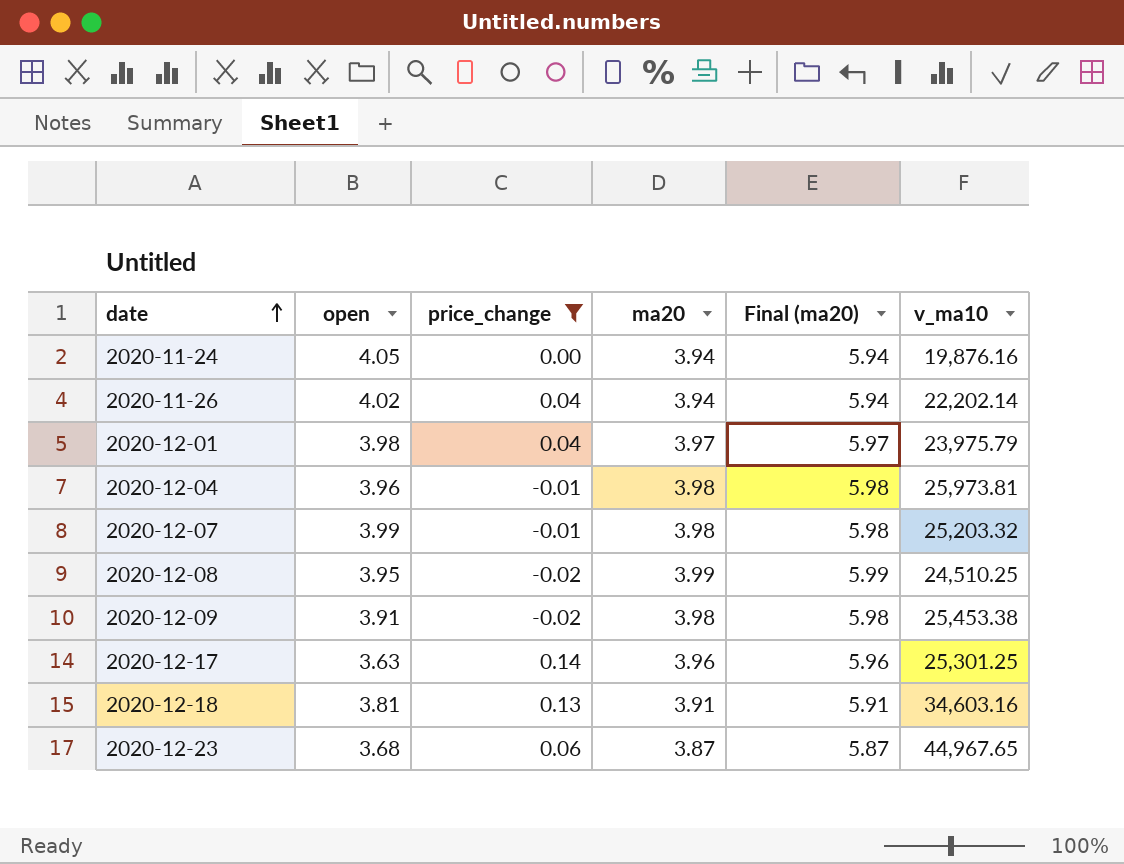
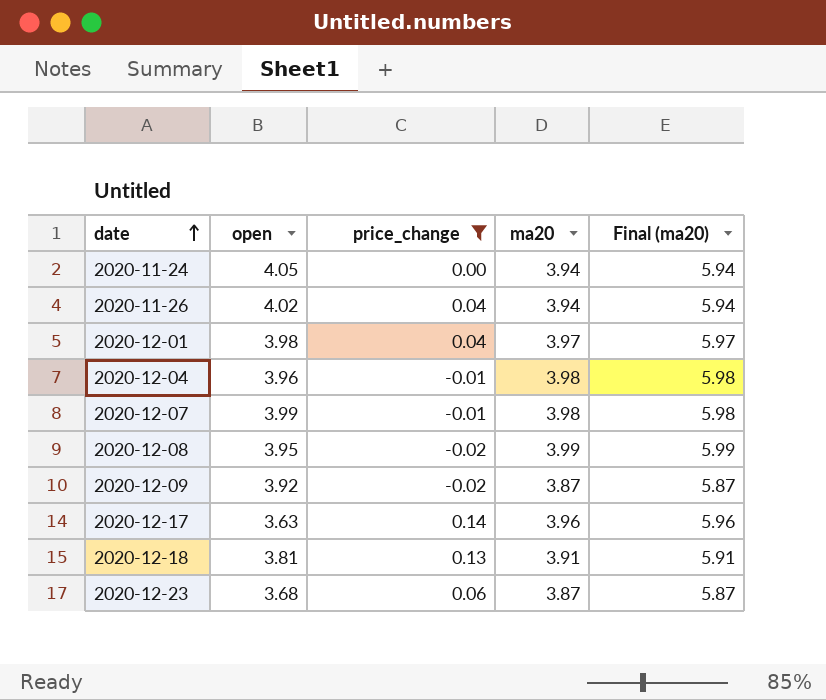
column v_ma10 | position: 6 -> none
2020-12-09 | open: 3.91 -> 3.92
2020-12-09 | ma20: 3.98 -> 3.87
2020-12-09 | Final (ma20): 5.98 -> 5.87

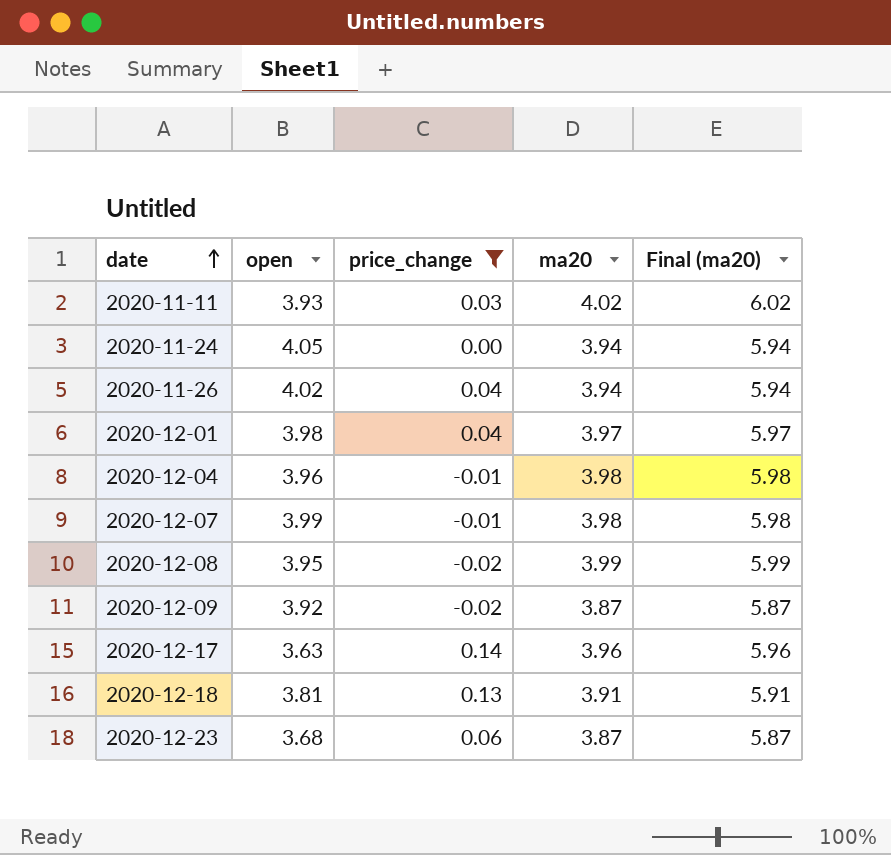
row 2020-11-11: none -> 3.93 | 0.03 | 4.02 | 6.02

